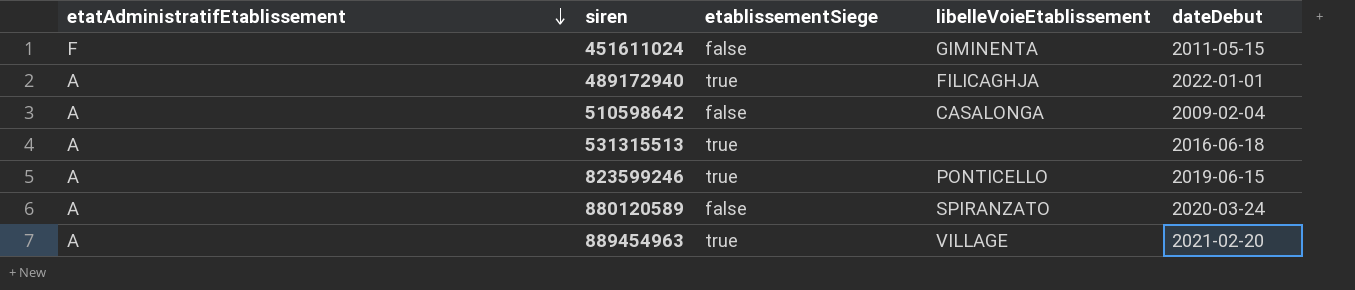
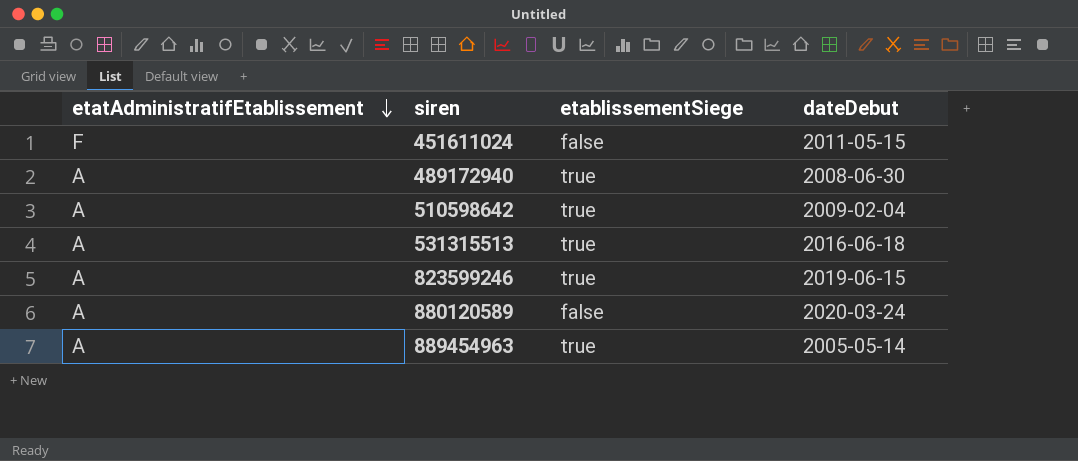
column libelleVoieEtablissement | position: 4 -> none
489172940 | dateDebut: 2022-01-01 -> 2008-06-30
510598642 | etablissementSiege: false -> true
889454963 | dateDebut: 2021-02-20 -> 2005-05-14

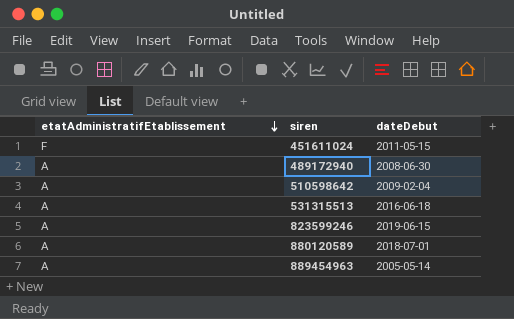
column etablissementSiege | position: 3 -> none
880120589 | dateDebut: 2020-03-24 -> 2018-07-01

